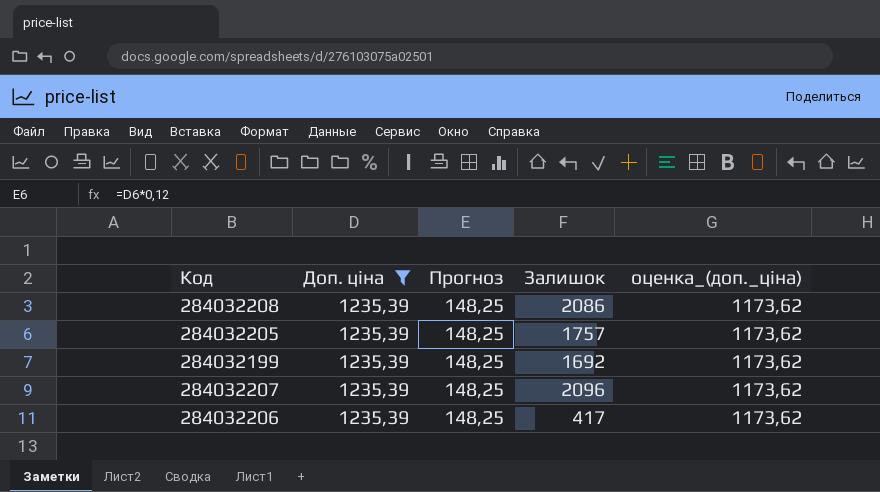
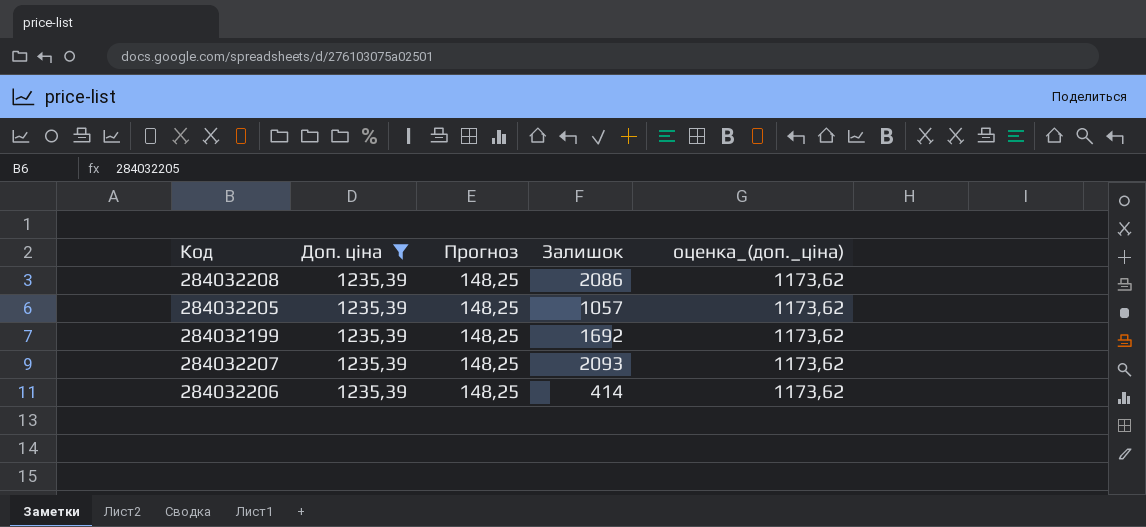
284032205 | Залишок: 1757 -> 1057
284032207 | Залишок: 2096 -> 2093
284032206 | Залишок: 417 -> 414

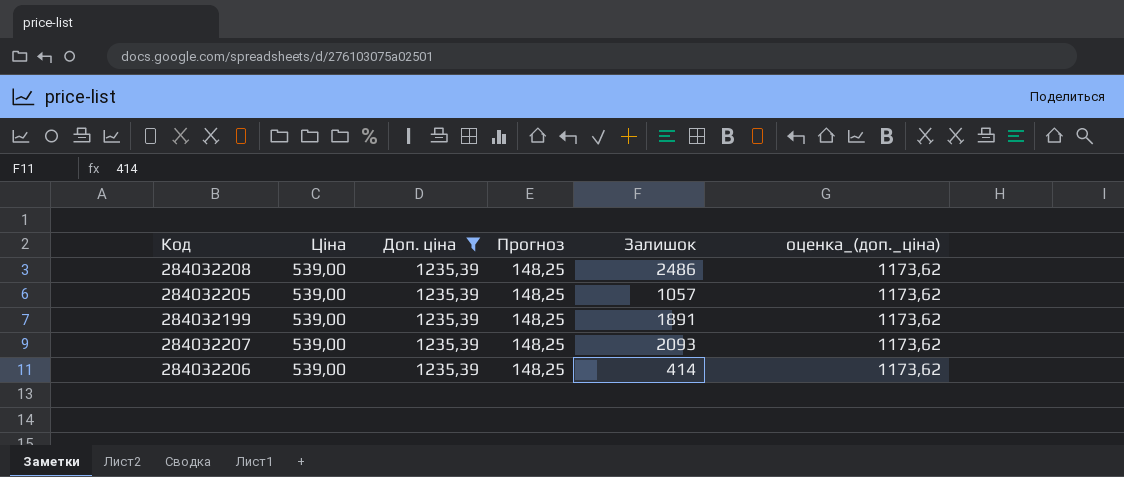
column Ціна | position: none -> 2
284032208 | Залишок: 2086 -> 2486
284032199 | Залишок: 1692 -> 1891

